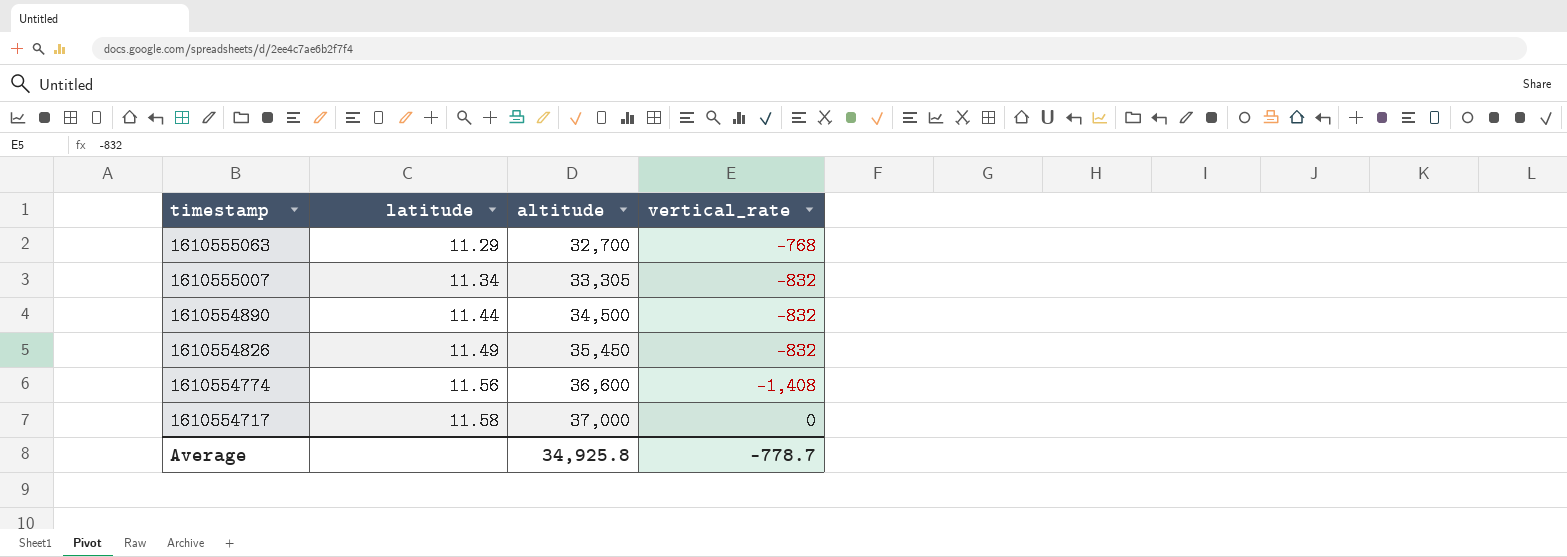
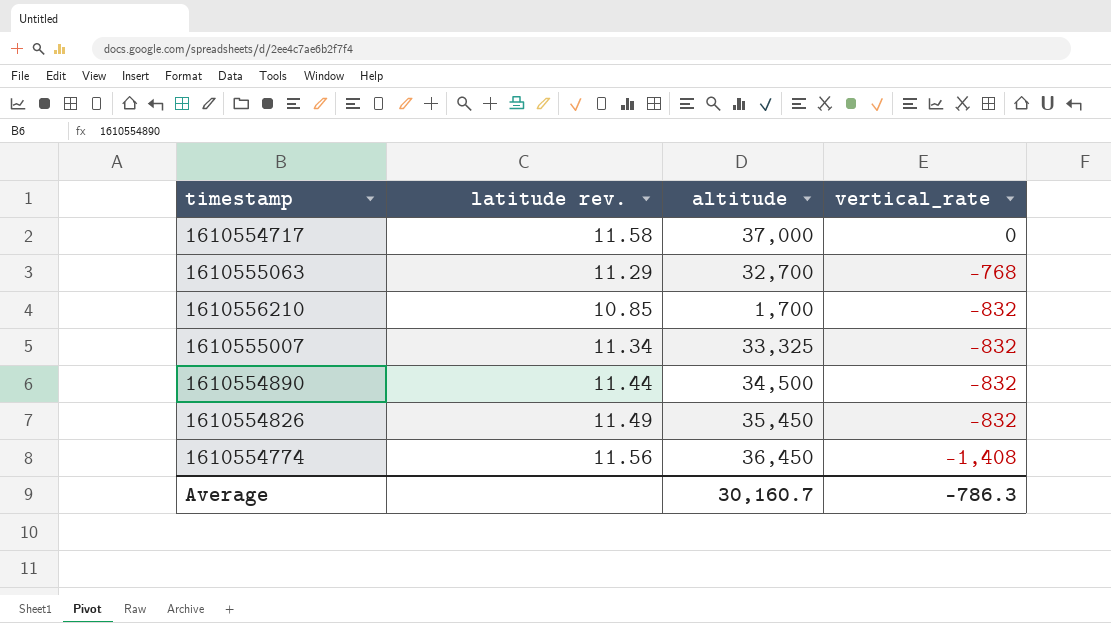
row order: timestamp descending -> vertical_rate descending
column name: latitude -> latitude rev.
row 1610556210: none -> 10.85 | 1,700 | -832
1610555007 | altitude: 33,305 -> 33,325
1610554774 | altitude: 36,600 -> 36,450
Average | altitude: 34,925.8 -> 30,160.7
Average | vertical_rate: -778.7 -> -786.3

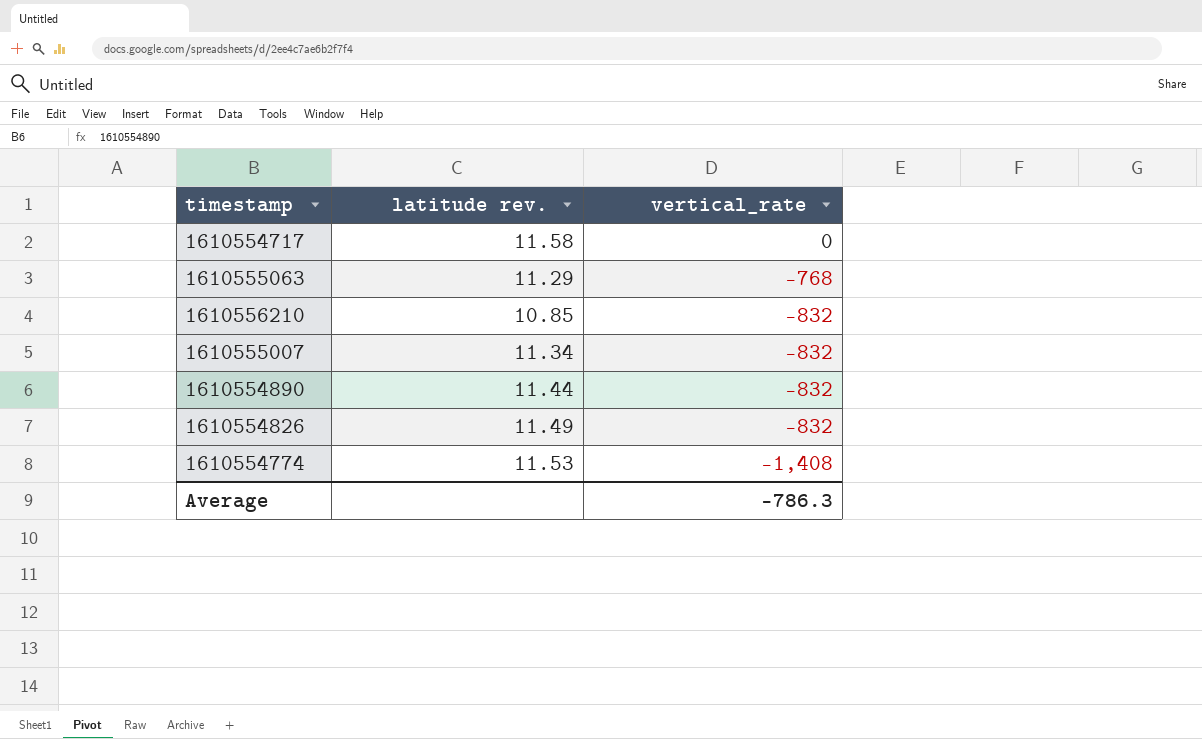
column altitude | position: 3 -> none
1610554774 | latitude rev.: 11.56 -> 11.53

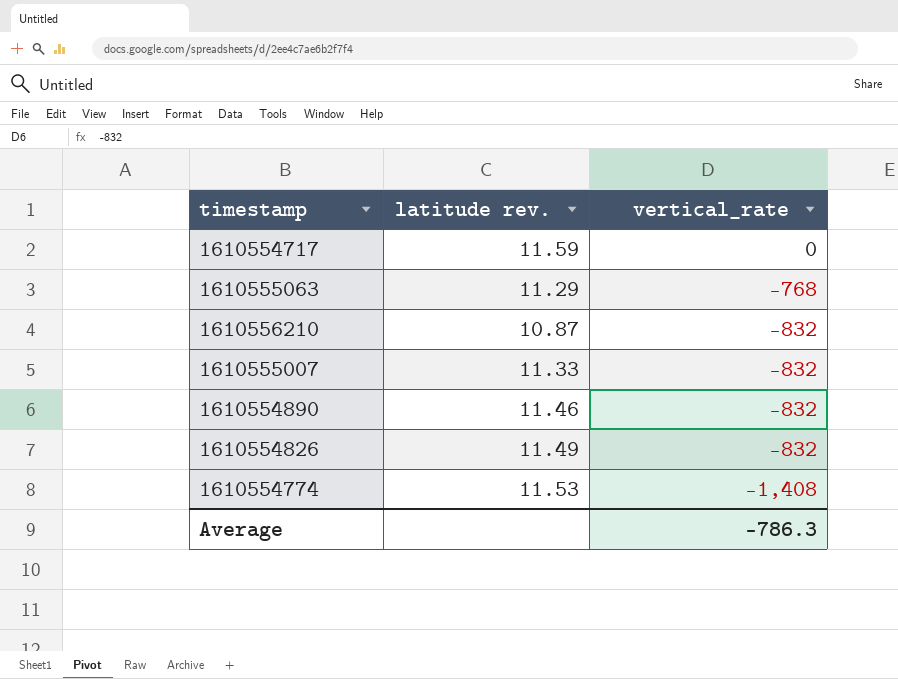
1610554717 | latitude rev.: 11.58 -> 11.59
1610556210 | latitude rev.: 10.85 -> 10.87
1610555007 | latitude rev.: 11.34 -> 11.33
1610554890 | latitude rev.: 11.44 -> 11.46

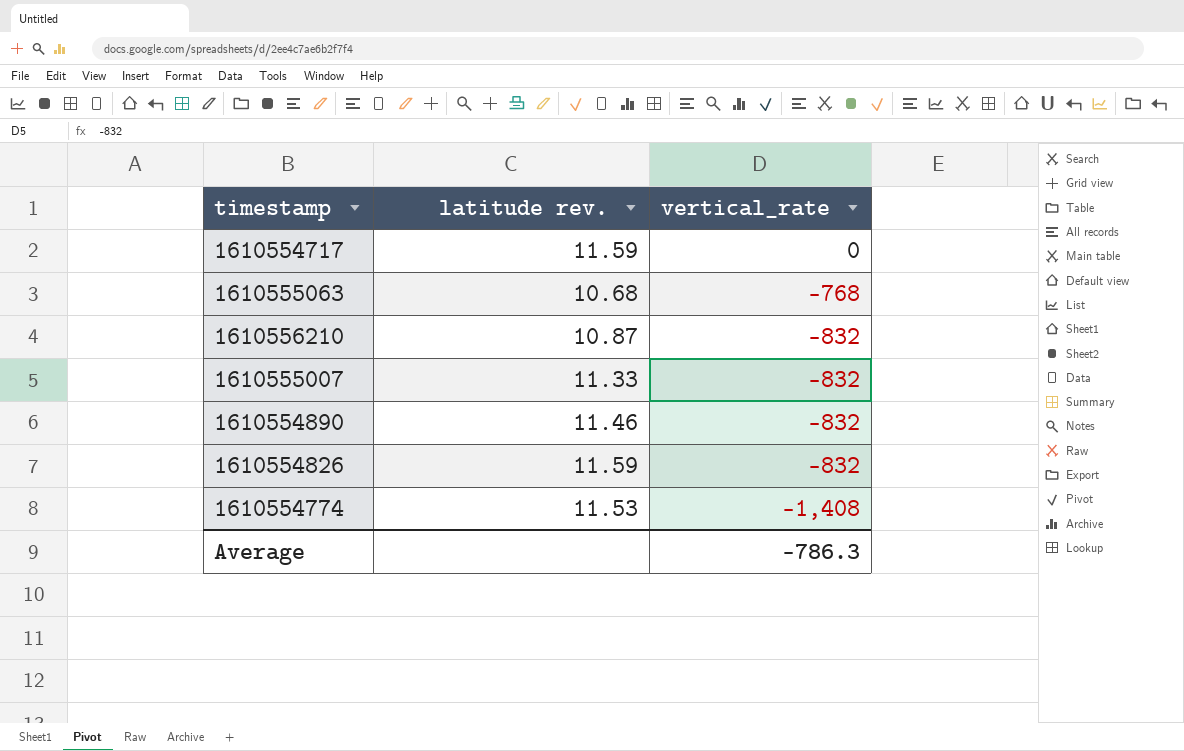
1610555063 | latitude rev.: 11.29 -> 10.68
1610554826 | latitude rev.: 11.49 -> 11.59

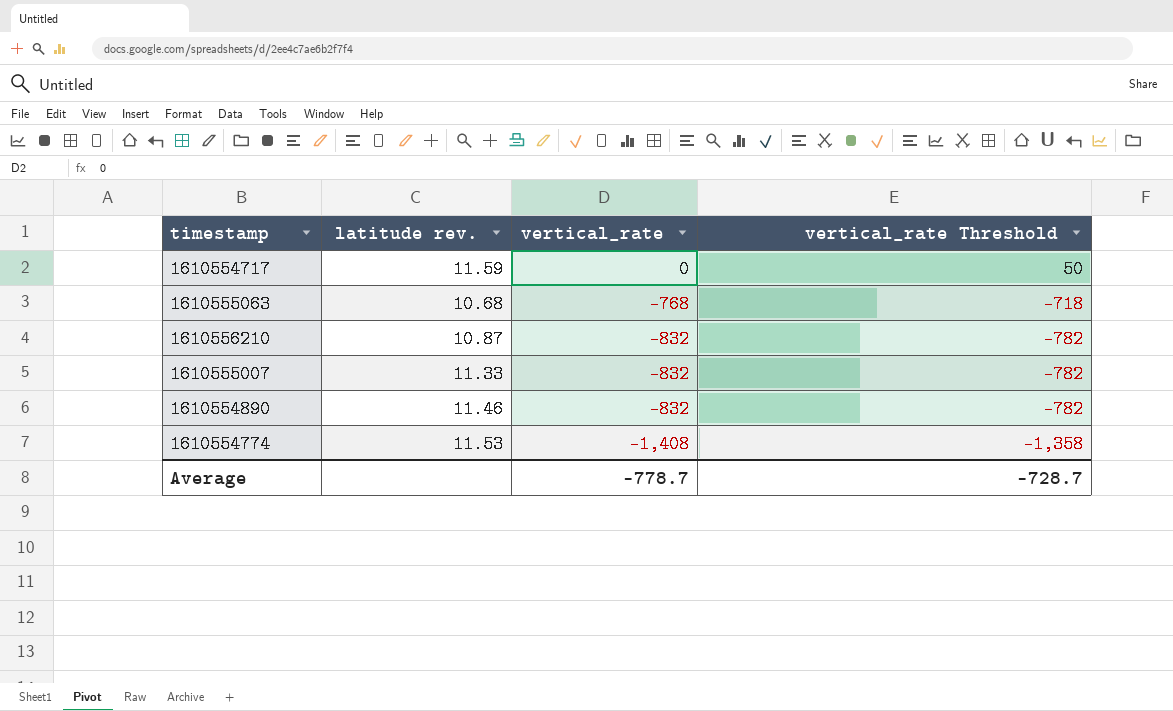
column vertical_rate Threshold | formula: none -> [vertical_rate] + 50
row 1610554826: 11.59 | -832 -> none
Average | vertical_rate: -786.3 -> -778.7

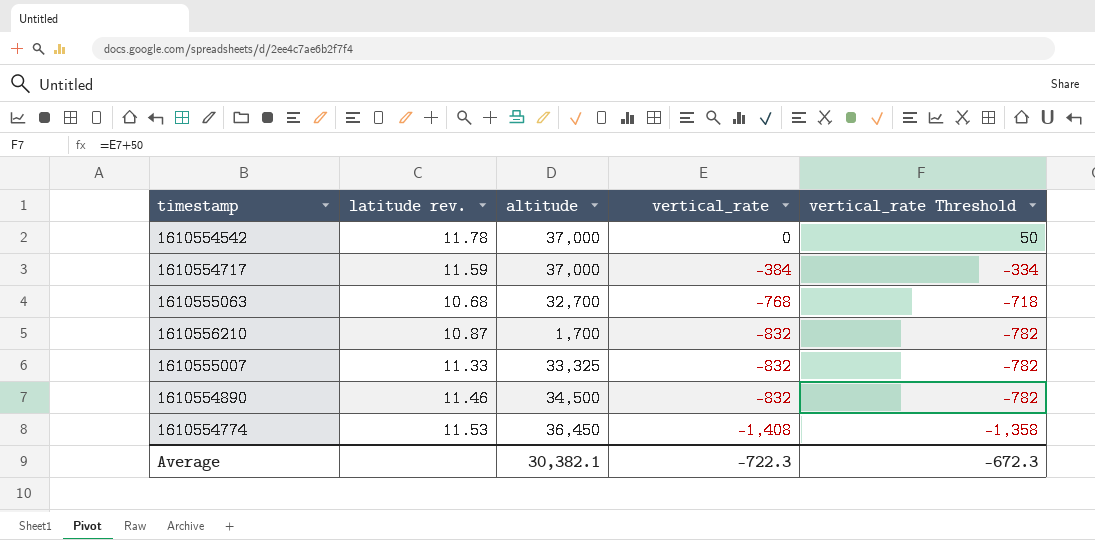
column altitude | position: none -> 3
row 1610554542: none -> 11.78 | 37,000 | 0 | 50
1610554717 | vertical_rate: 0 -> -384
1610554717 | vertical_rate Threshold: 50 -> -334
Average | vertical_rate: -778.7 -> -722.3
Average | vertical_rate Threshold: -728.7 -> -672.3

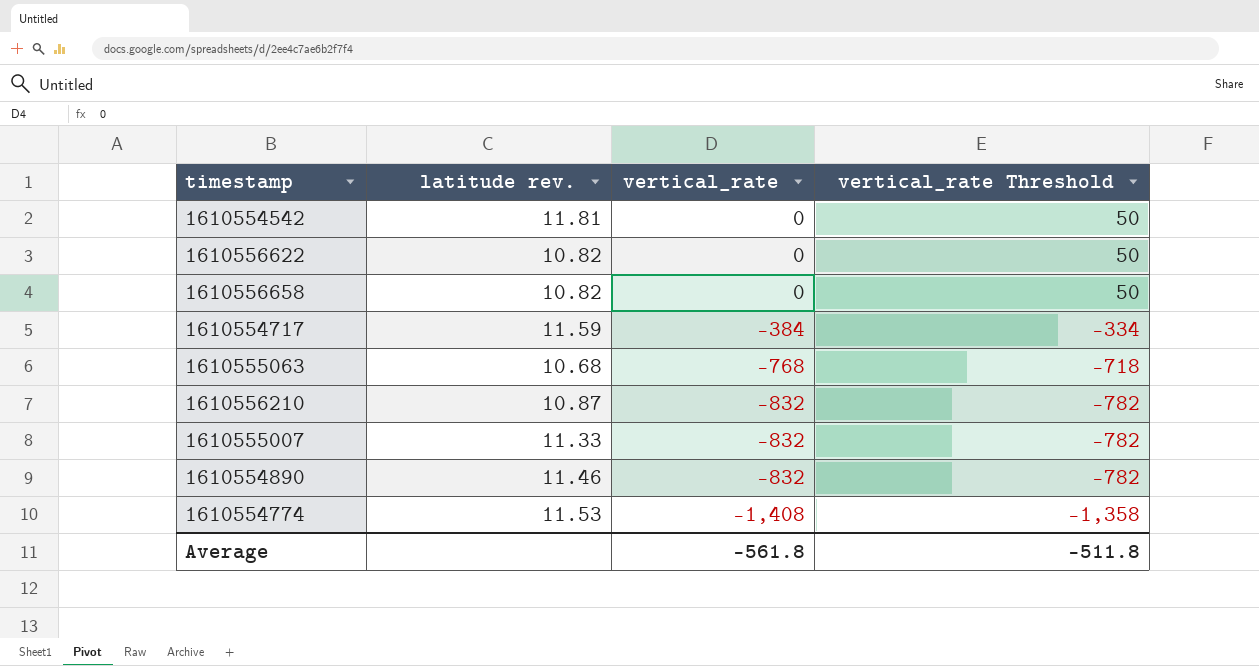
column altitude | position: 3 -> none
1610554542 | latitude rev.: 11.78 -> 11.81
row 1610556622: none -> 10.82 | 0 | 50
row 1610556658: none -> 10.82 | 0 | 50
Average | vertical_rate: -722.3 -> -561.8
Average | vertical_rate Threshold: -672.3 -> -511.8

